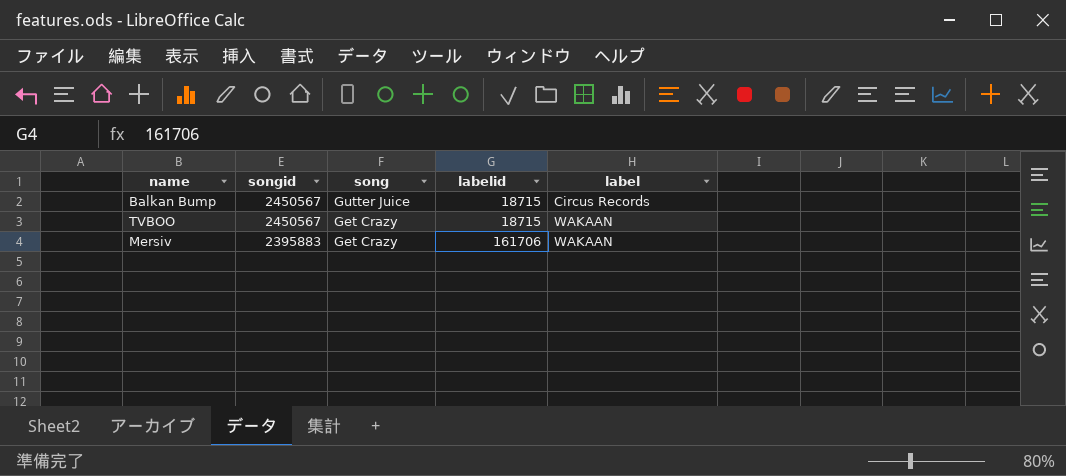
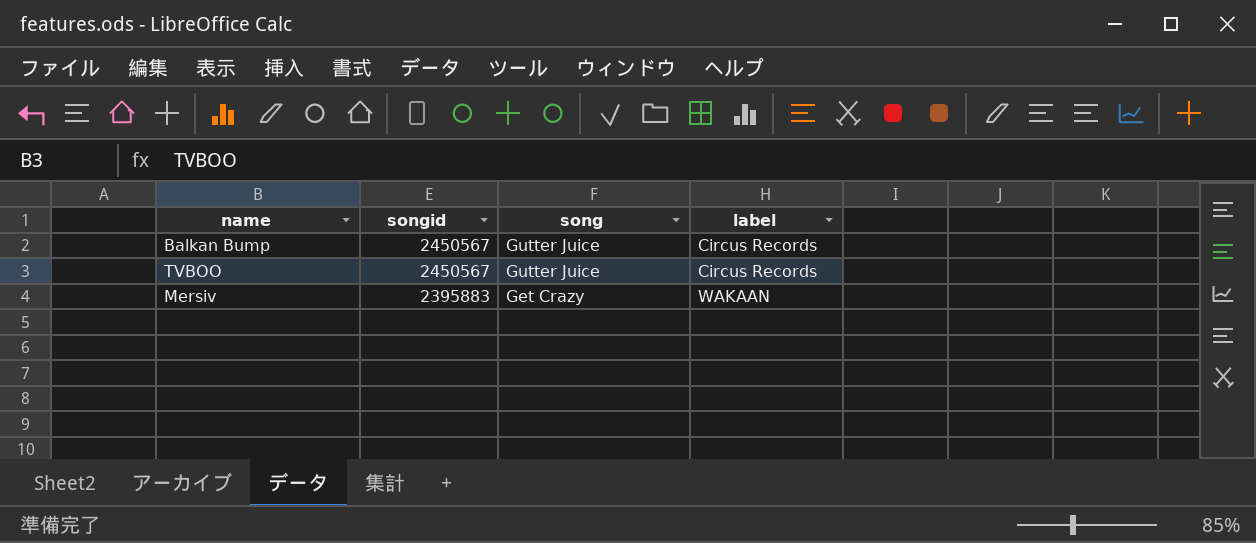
column labelid | position: 4 -> none
TVBOO | song: Get Crazy -> Gutter Juice
TVBOO | label: WAKAAN -> Circus Records

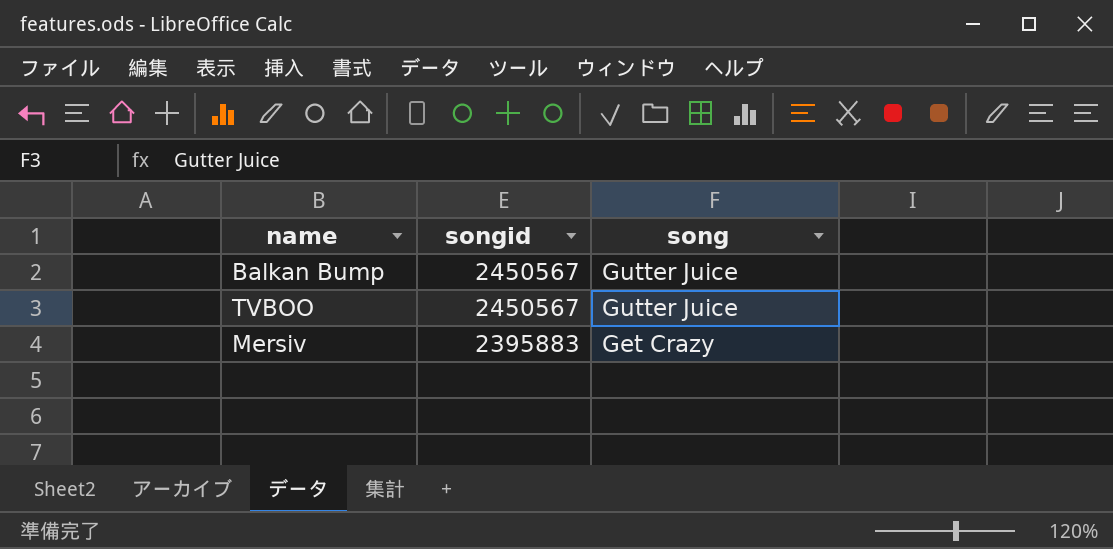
column label | position: 4 -> none

